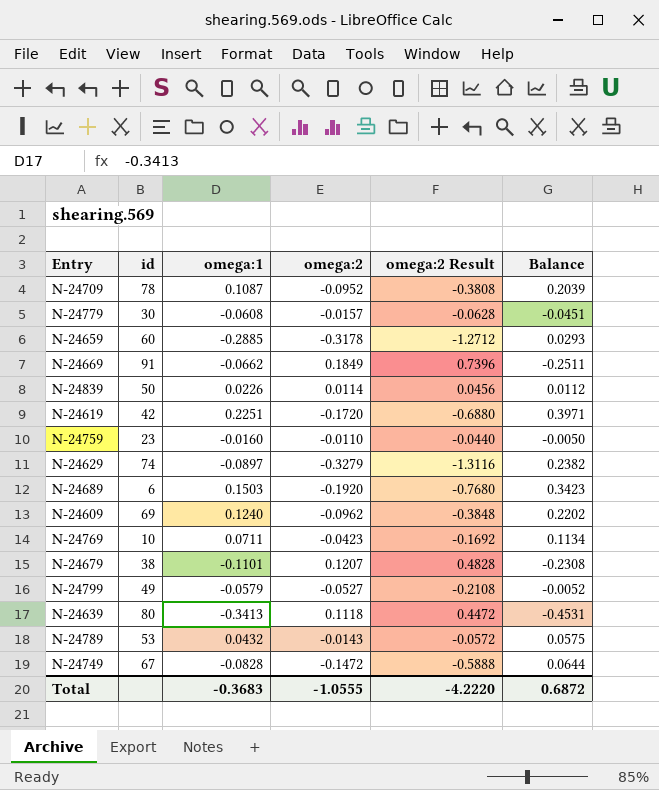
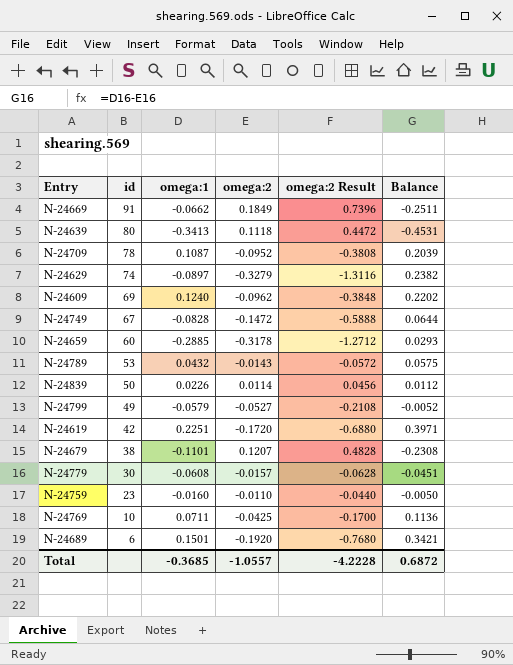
row order: none -> id descending
N-24769 | omega:2: -0.0423 -> -0.0425
N-24769 | omega:2 Result: -0.1692 -> -0.1700
N-24769 | Balance: 0.1134 -> 0.1136
N-24689 | omega:1: 0.1503 -> 0.1501
N-24689 | Balance: 0.3423 -> 0.3421
Total | omega:1: -0.3683 -> -0.3685
Total | omega:2: -1.0555 -> -1.0557
Total | omega:2 Result: -4.2220 -> -4.2228

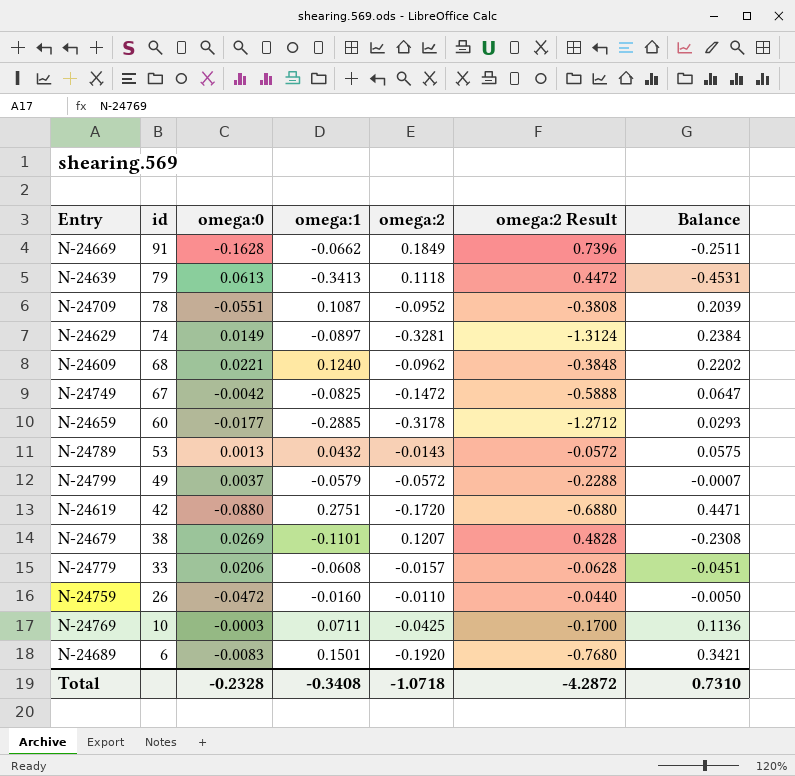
column omega:0 | position: none -> 3
row N-24839: 50 | 0.0226 | 0.0114 | 0.0456 | 0.0112 -> none
N-24639 | id: 80 -> 79
N-24629 | omega:2: -0.3279 -> -0.3281
N-24629 | omega:2 Result: -1.3116 -> -1.3124
N-24629 | Balance: 0.2382 -> 0.2384
N-24609 | id: 69 -> 68
N-24749 | omega:1: -0.0828 -> -0.0825
N-24749 | Balance: 0.0644 -> 0.0647
N-24799 | omega:2: -0.0527 -> -0.0572
N-24799 | omega:2 Result: -0.2108 -> -0.2288
N-24799 | Balance: -0.0052 -> -0.0007
N-24619 | omega:1: 0.2251 -> 0.2751
N-24619 | Balance: 0.3971 -> 0.4471
N-24779 | id: 30 -> 33
N-24759 | id: 23 -> 26
Total | omega:1: -0.3685 -> -0.3408
Total | omega:2: -1.0557 -> -1.0718
Total | omega:2 Result: -4.2228 -> -4.2872
Total | Balance: 0.6872 -> 0.7310

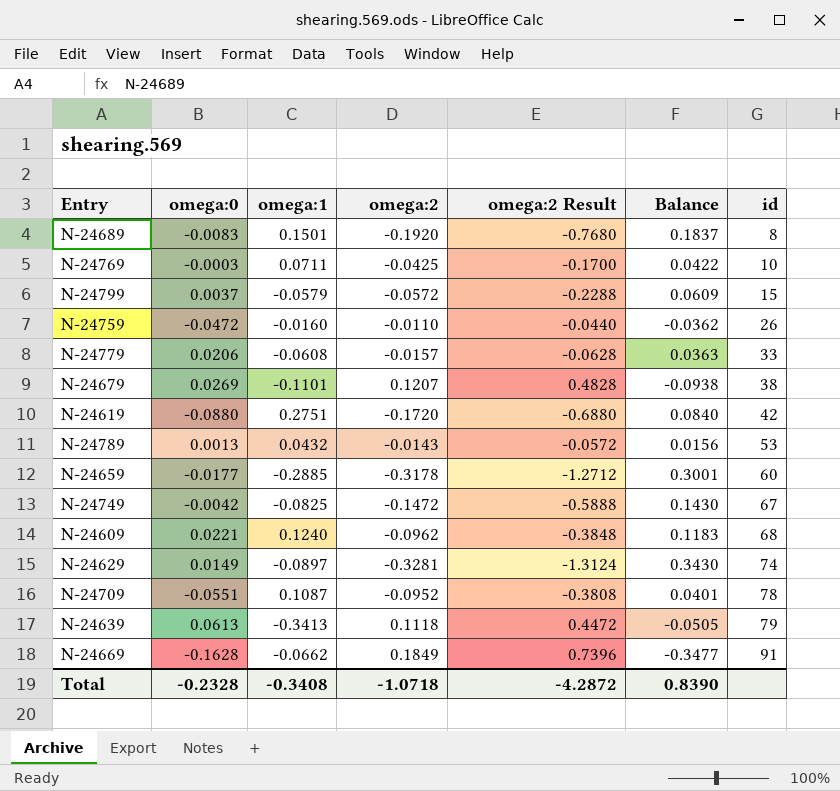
row order: id descending -> id ascending
column Balance | formula: [omega:1] - [omega:2] -> [omega:0] - [omega:2]
column id | position: 2 -> 7
N-24689 | id: 6 -> 8
N-24799 | id: 49 -> 15
Total | Balance: 0.7310 -> 0.8390

